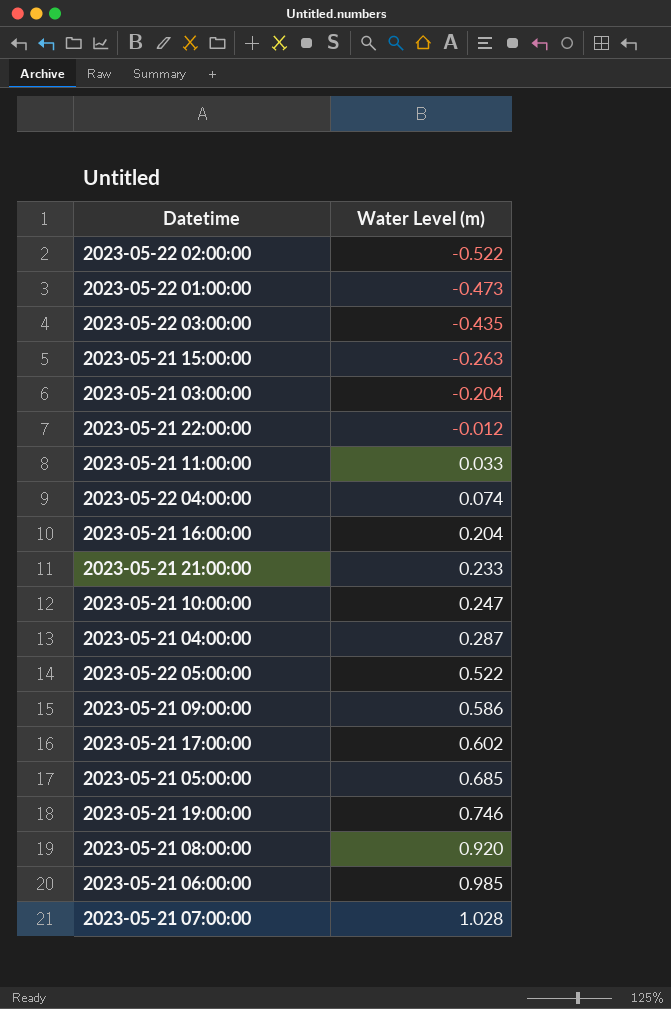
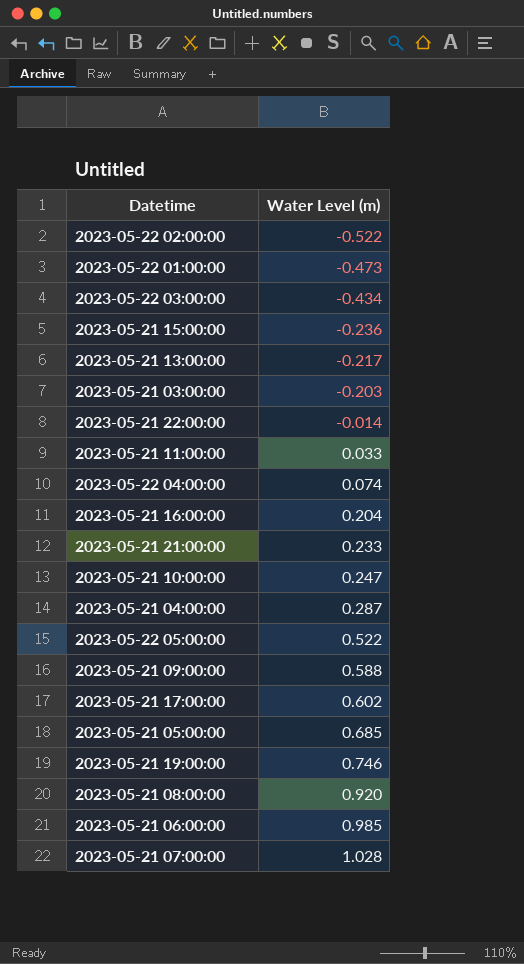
2023-05-22 03:00:00 | Water Level (m): -0.435 -> -0.434
2023-05-21 15:00:00 | Water Level (m): -0.263 -> -0.236
row 2023-05-21 13:00:00: none -> -0.217
2023-05-21 03:00:00 | Water Level (m): -0.204 -> -0.203
2023-05-21 22:00:00 | Water Level (m): -0.012 -> -0.014
2023-05-21 09:00:00 | Water Level (m): 0.586 -> 0.588

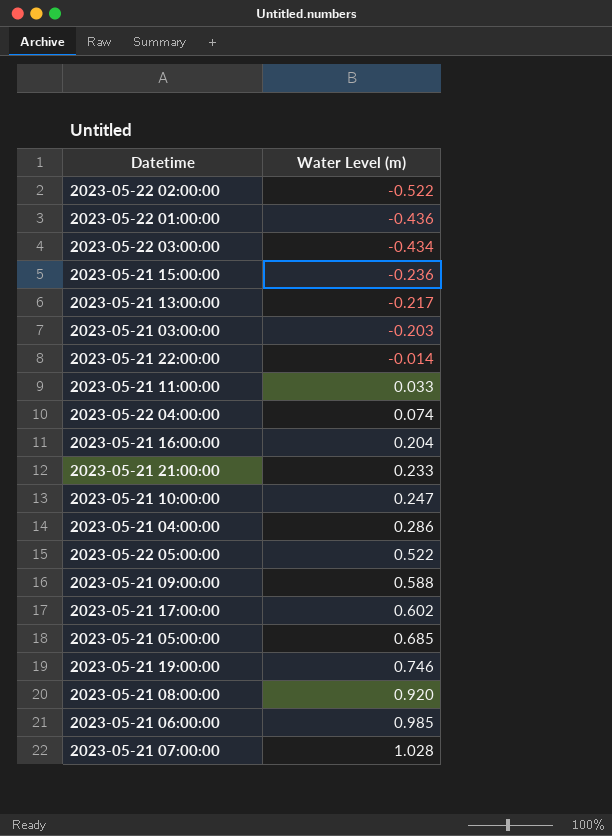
2023-05-22 01:00:00 | Water Level (m): -0.473 -> -0.436
2023-05-21 04:00:00 | Water Level (m): 0.287 -> 0.286

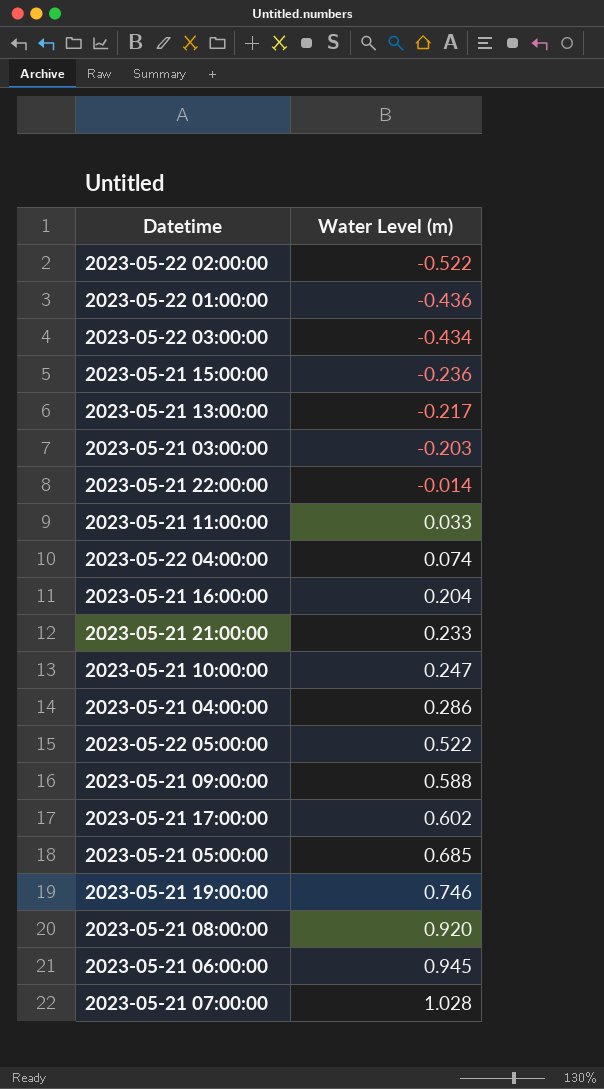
2023-05-21 06:00:00 | Water Level (m): 0.985 -> 0.945

